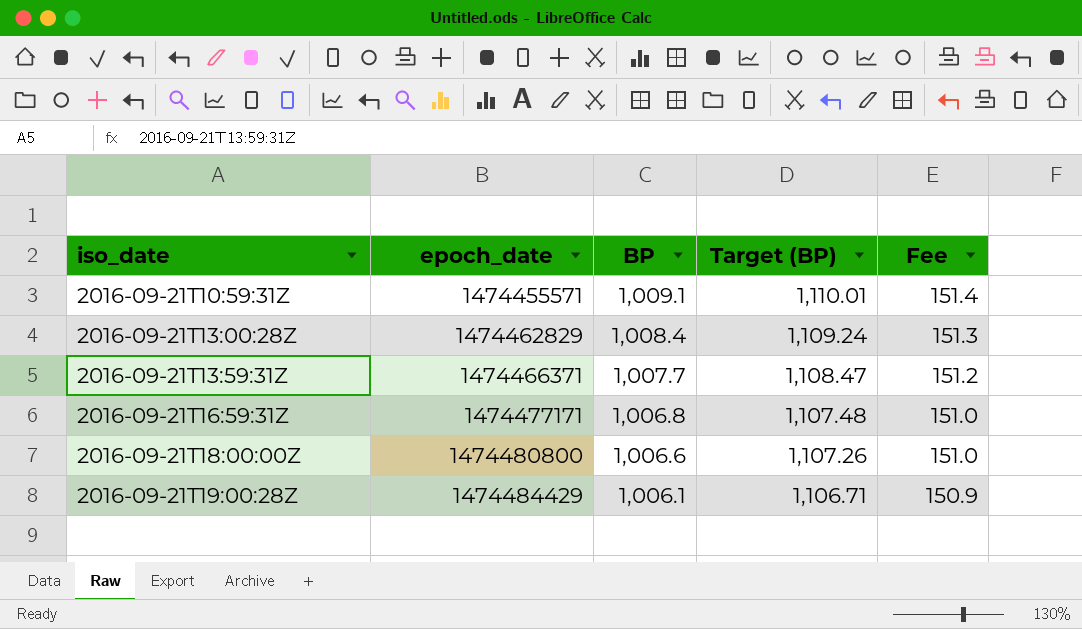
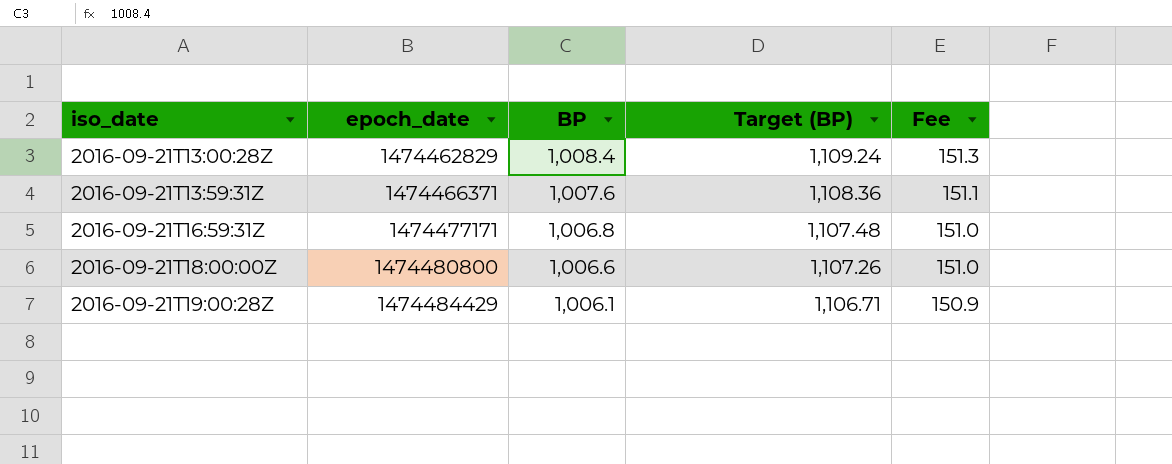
row 2016-09-21T10:59:31Z: 1474455571 | 1,009.1 | 1,110.01 | 151.4 -> none
2016-09-21T13:59:31Z | BP: 1,007.7 -> 1,007.6
2016-09-21T13:59:31Z | Target (BP): 1,108.47 -> 1,108.36
2016-09-21T13:59:31Z | Fee: 151.2 -> 151.1

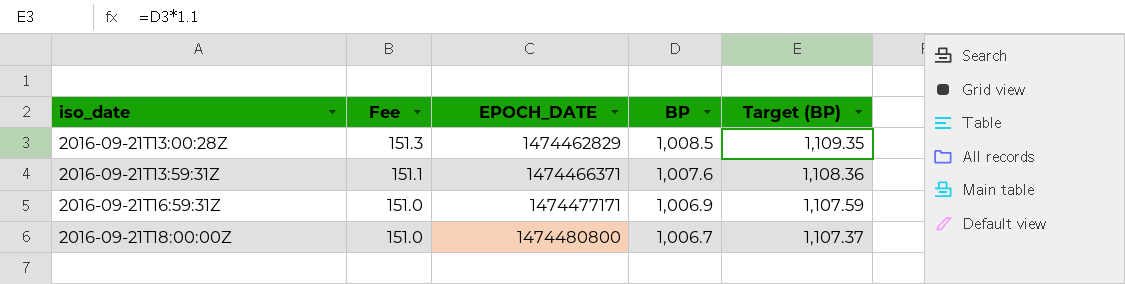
column Fee | position: 5 -> 2
column name: epoch_date -> EPOCH_DATE
row 2016-09-21T19:00:28Z: 1474484429 | 1,006.1 | 1,106.71 | 150.9 -> none
2016-09-21T13:00:28Z | BP: 1,008.4 -> 1,008.5
2016-09-21T13:00:28Z | Target (BP): 1,109.24 -> 1,109.35
2016-09-21T16:59:31Z | BP: 1,006.8 -> 1,006.9
2016-09-21T16:59:31Z | Target (BP): 1,107.48 -> 1,107.59
2016-09-21T18:00:00Z | BP: 1,006.6 -> 1,006.7
2016-09-21T18:00:00Z | Target (BP): 1,107.26 -> 1,107.37

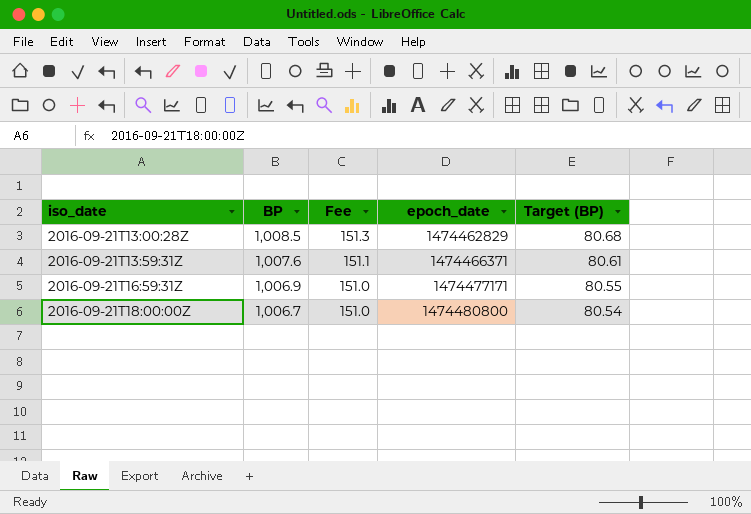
column BP | position: 4 -> 2
column name: EPOCH_DATE -> epoch_date
column Target (BP) | formula: [BP] * 1.1 -> [BP] * 0.08

